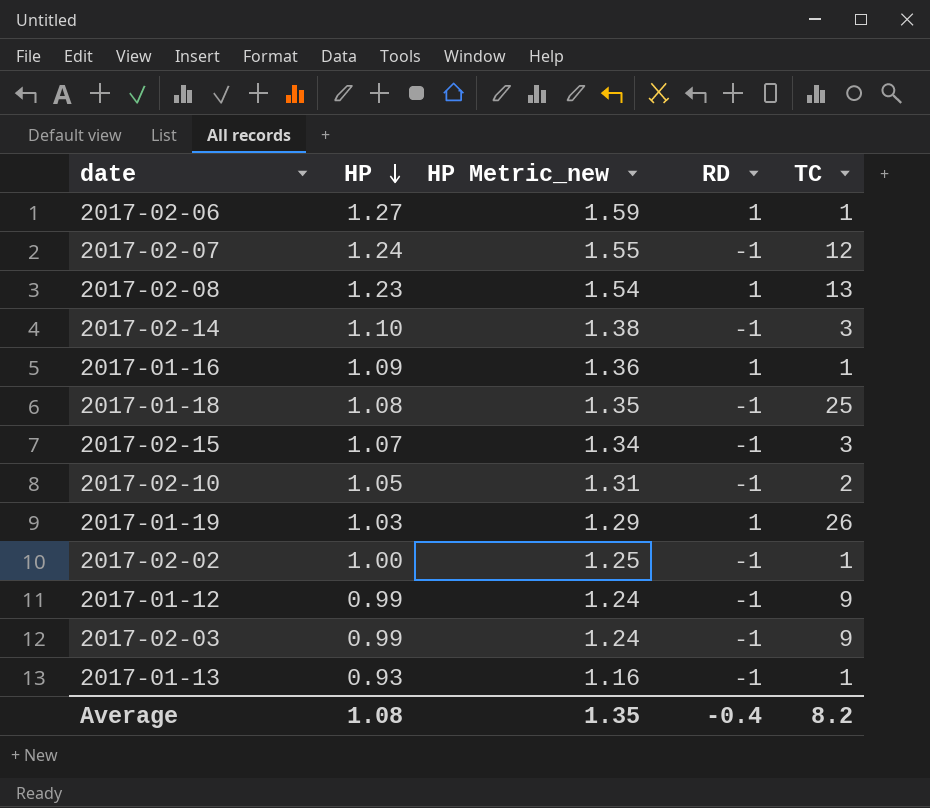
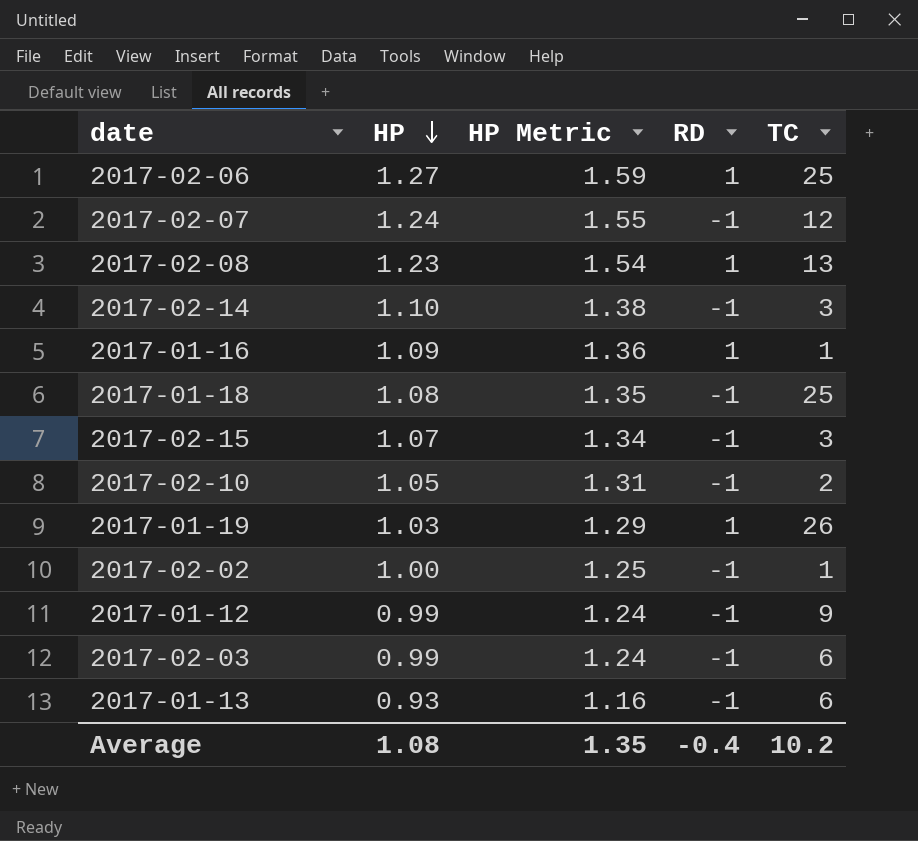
column name: HP Metric_new -> HP Metric
2017-02-06 | TC: 1 -> 25
2017-02-03 | TC: 9 -> 6
2017-01-13 | TC: 1 -> 6
Average | TC: 8.2 -> 10.2

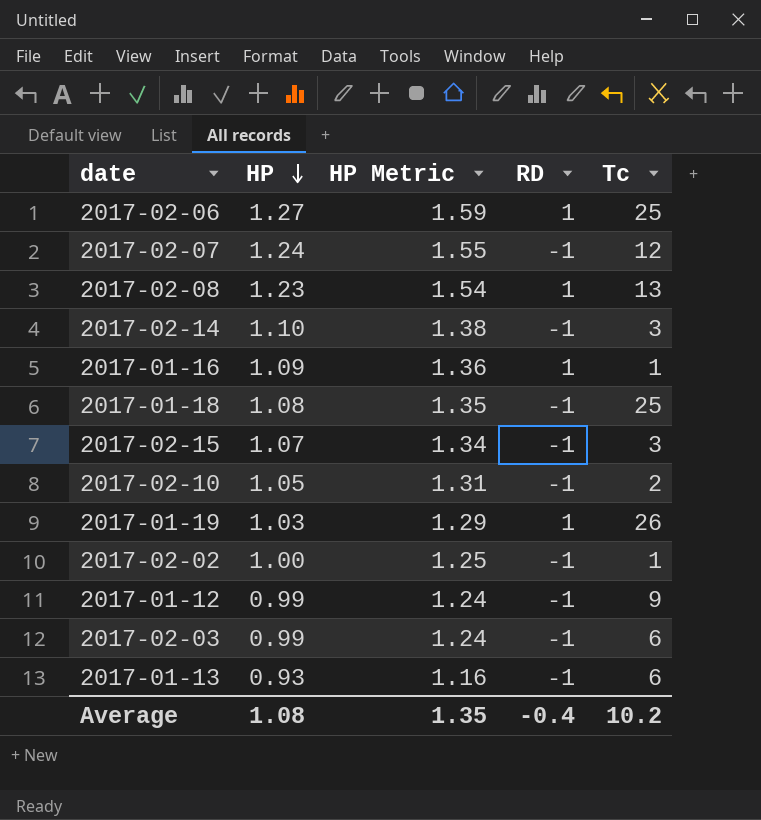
column name: TC -> Tc

